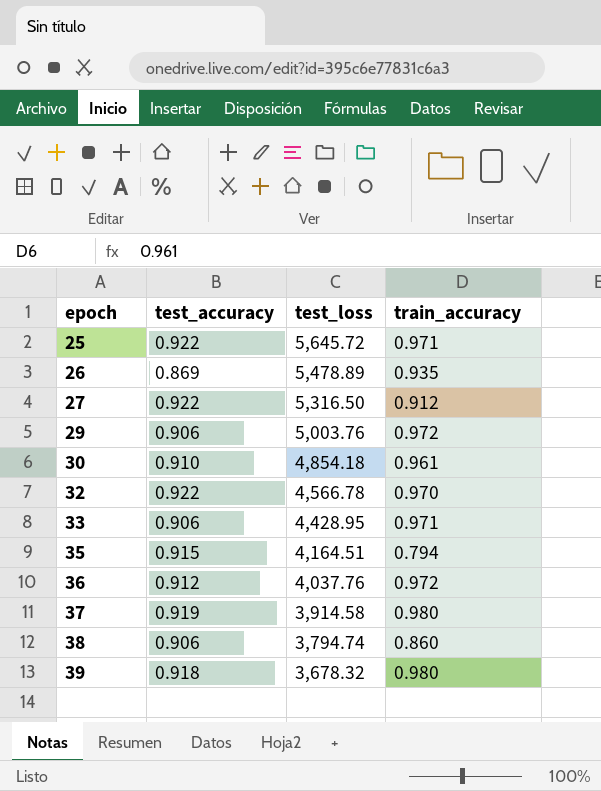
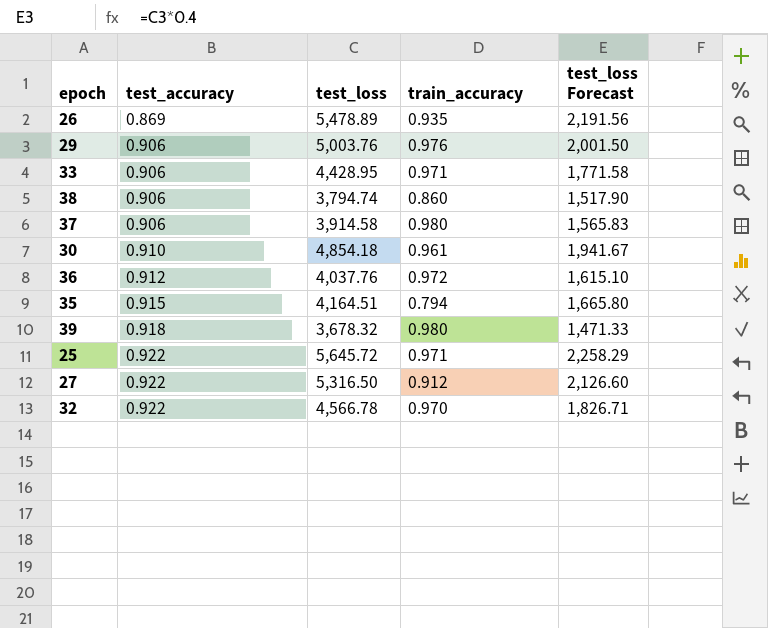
row order: epoch ascending -> test_accuracy ascending
column test_loss Forecast | formula: none -> [test_loss] * 0.4
29 | train_accuracy: 0.972 -> 0.976
37 | test_accuracy: 0.919 -> 0.906

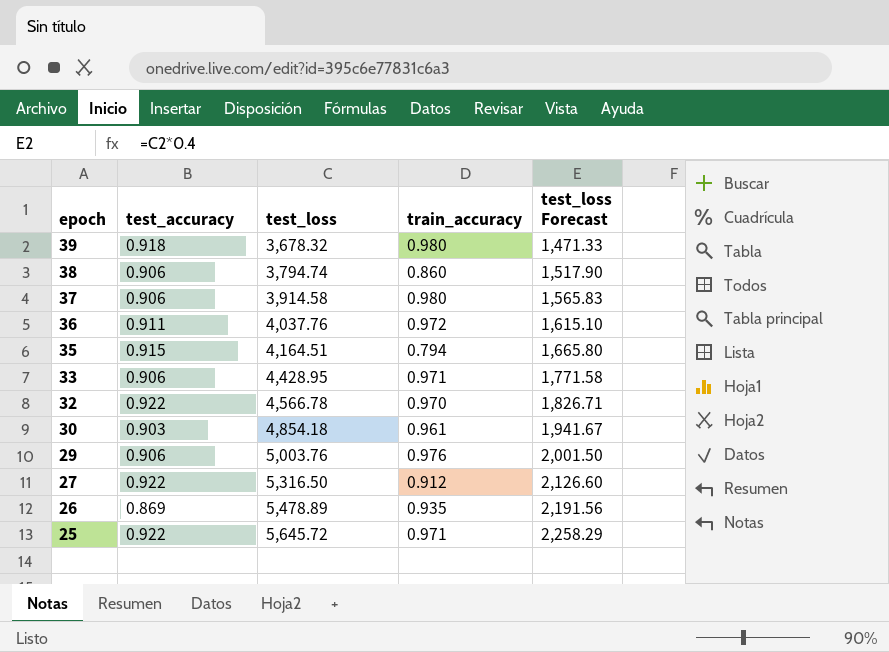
row order: test_accuracy ascending -> epoch descending
36 | test_accuracy: 0.912 -> 0.911
30 | test_accuracy: 0.910 -> 0.903

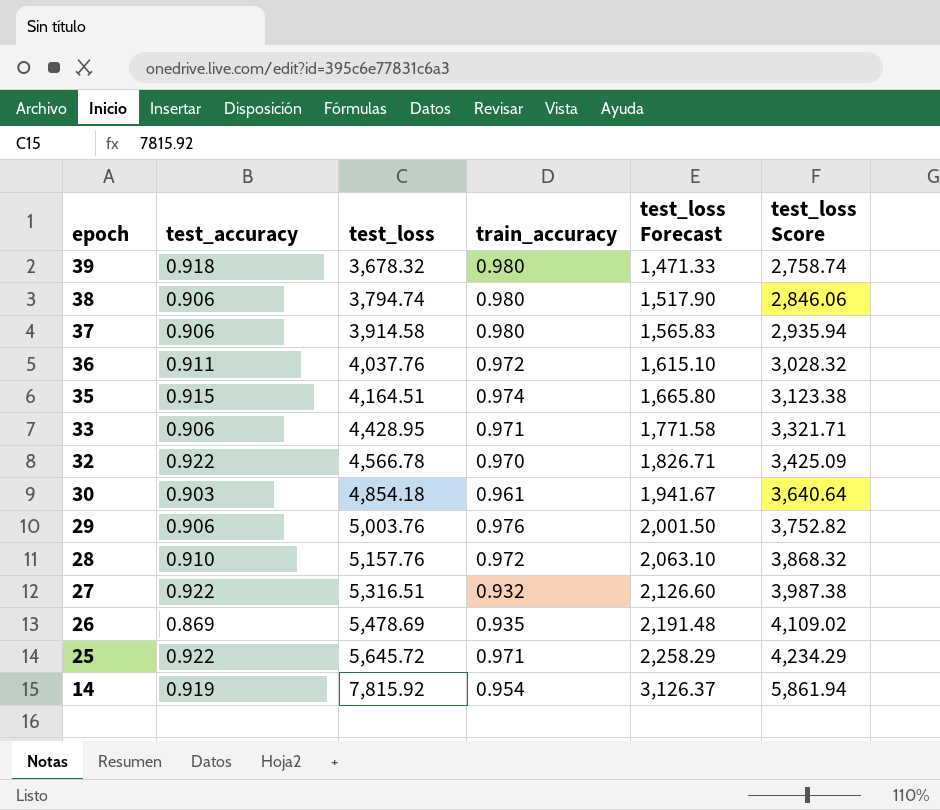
column test_loss Score | formula: none -> [test_loss] * 0.75
38 | train_accuracy: 0.860 -> 0.980
35 | train_accuracy: 0.794 -> 0.974
row 28: none -> 0.910 | 5,157.76 | 0.972 | 2,063.10 | 3,868.32
27 | test_loss: 5,316.50 -> 5,316.51
27 | train_accuracy: 0.912 -> 0.932
26 | test_loss: 5,478.89 -> 5,478.69
26 | test_loss Forecast: 2,191.56 -> 2,191.48
row 14: none -> 0.919 | 7,815.92 | 0.954 | 3,126.37 | 5,861.94

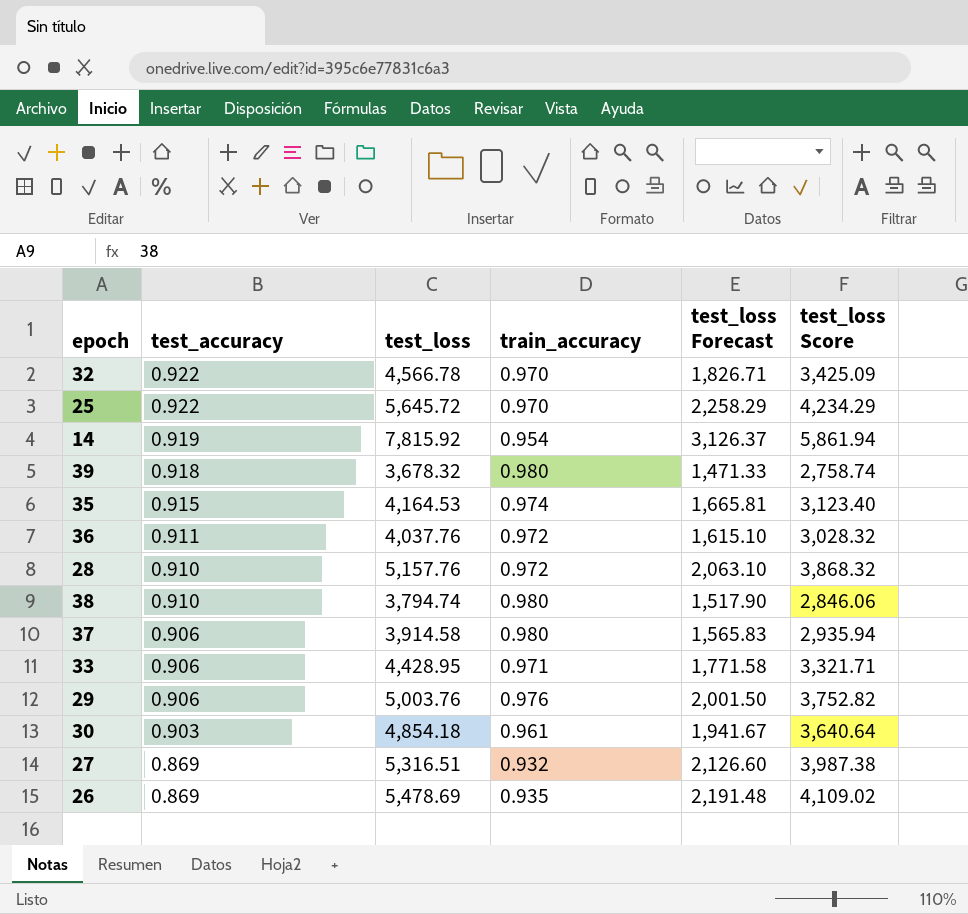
row order: epoch descending -> test_accuracy descending
25 | train_accuracy: 0.971 -> 0.970
35 | test_loss: 4,164.51 -> 4,164.53
35 | test_loss Forecast: 1,665.80 -> 1,665.81
35 | test_loss Score: 3,123.38 -> 3,123.40
38 | test_accuracy: 0.906 -> 0.910
27 | test_accuracy: 0.922 -> 0.869

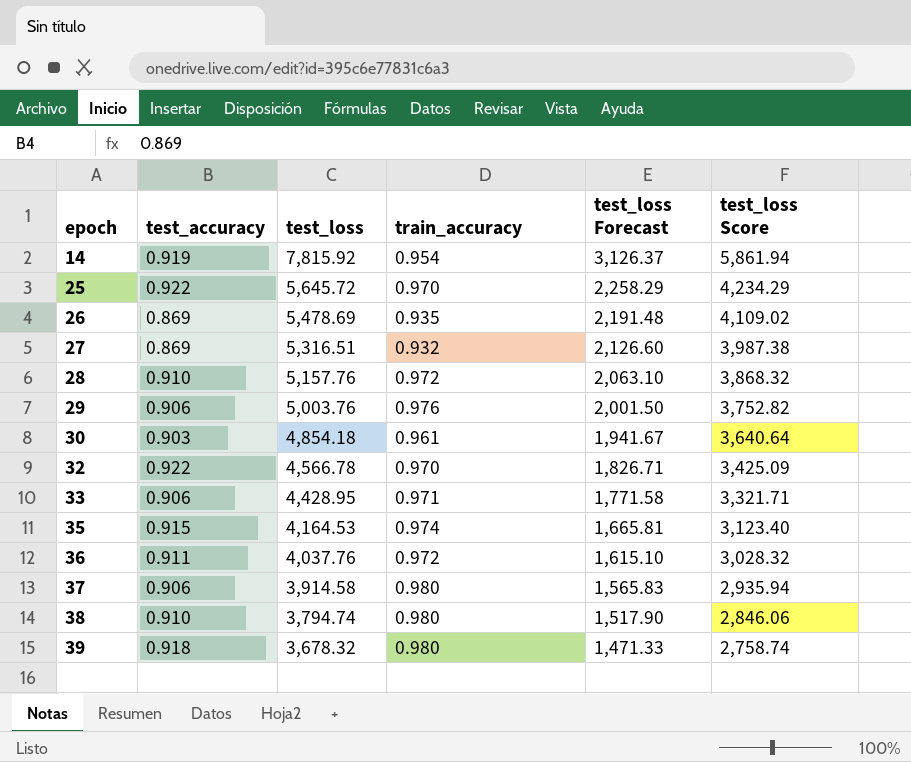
row order: test_accuracy descending -> epoch ascending

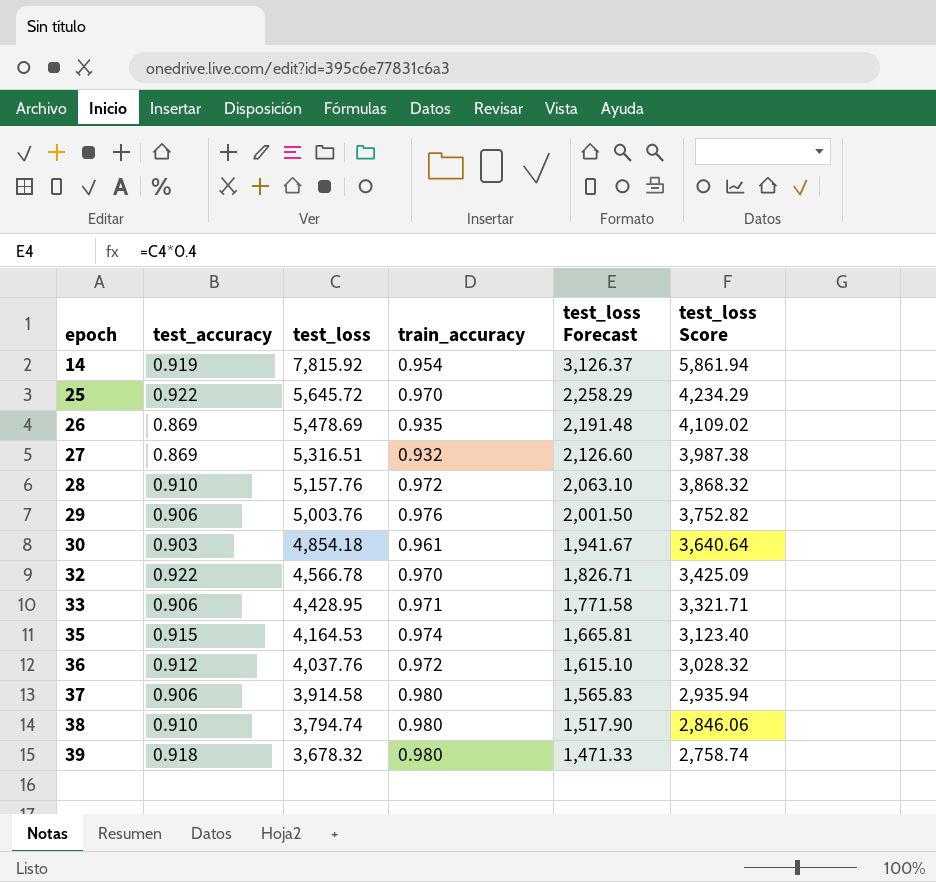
36 | test_accuracy: 0.911 -> 0.912

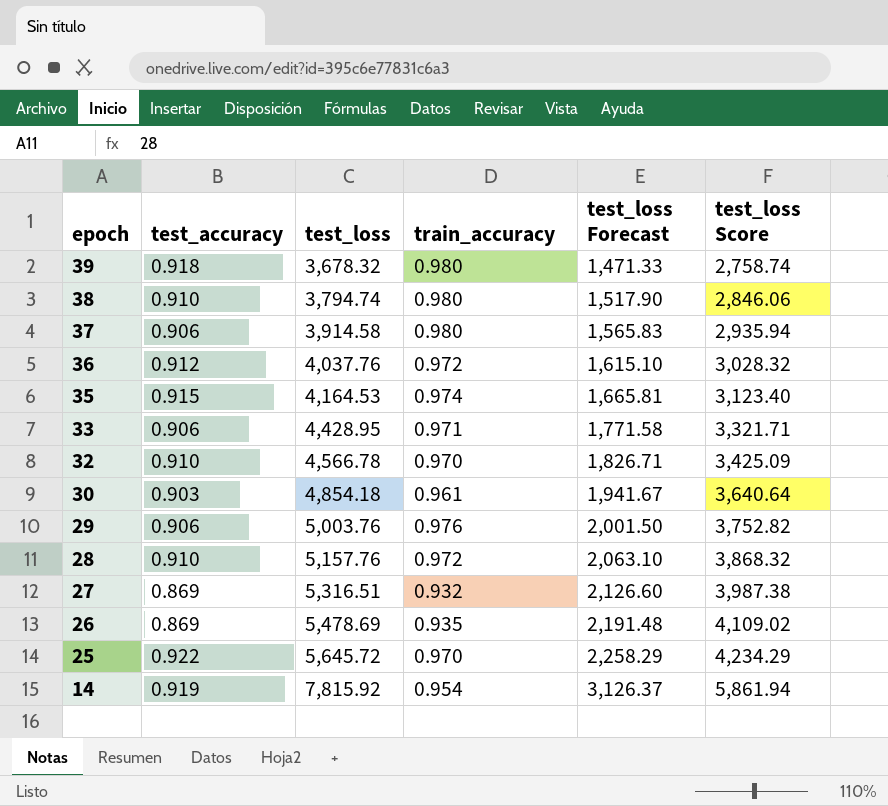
row order: epoch ascending -> epoch descending
32 | test_accuracy: 0.922 -> 0.910

